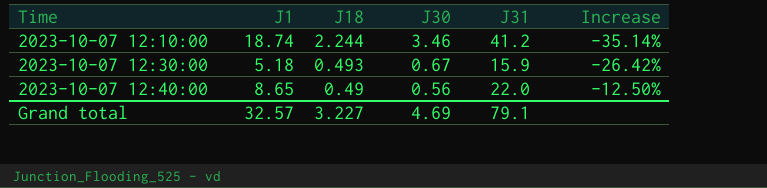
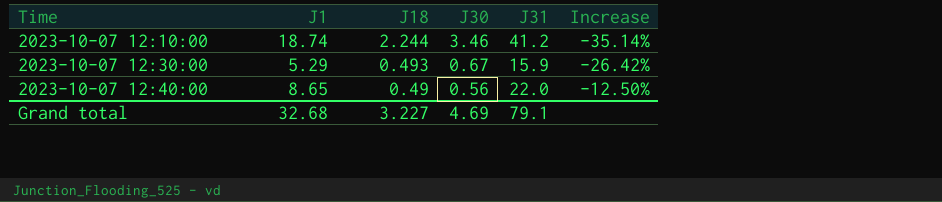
2023-10-07 12:30:00 | J1: 5.18 -> 5.29
Grand total | J1: 32.57 -> 32.68

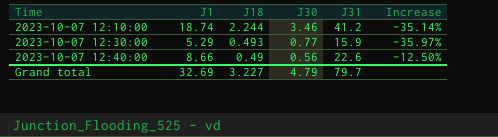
2023-10-07 12:30:00 | J30: 0.67 -> 0.77
2023-10-07 12:30:00 | Increase: -26.42% -> -35.97%
2023-10-07 12:40:00 | J1: 8.65 -> 8.66
2023-10-07 12:40:00 | J31: 22.0 -> 22.6
Grand total | J1: 32.68 -> 32.69
Grand total | J30: 4.69 -> 4.79
Grand total | J31: 79.1 -> 79.7

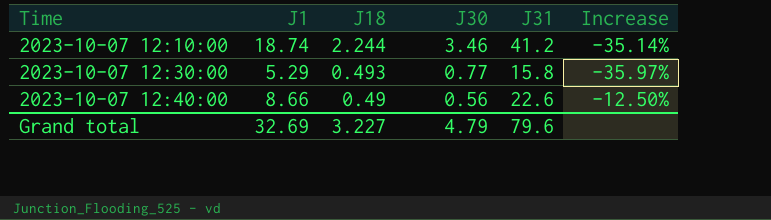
2023-10-07 12:30:00 | J31: 15.9 -> 15.8
Grand total | J31: 79.7 -> 79.6

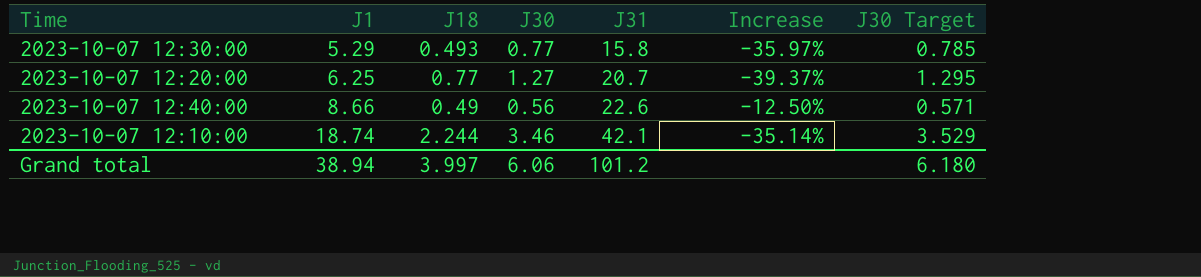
row order: Time ascending -> J1 ascending
column J30 Target | formula: none -> [J30] * 1.02
row 2023-10-07 12:20:00: none -> 6.25 | 0.77 | 1.27 | 20.7 | -39.37% | 1.295
2023-10-07 12:10:00 | J31: 41.2 -> 42.1
Grand total | J1: 32.69 -> 38.94
Grand total | J18: 3.227 -> 3.997
Grand total | J30: 4.79 -> 6.06
Grand total | J31: 79.6 -> 101.2

